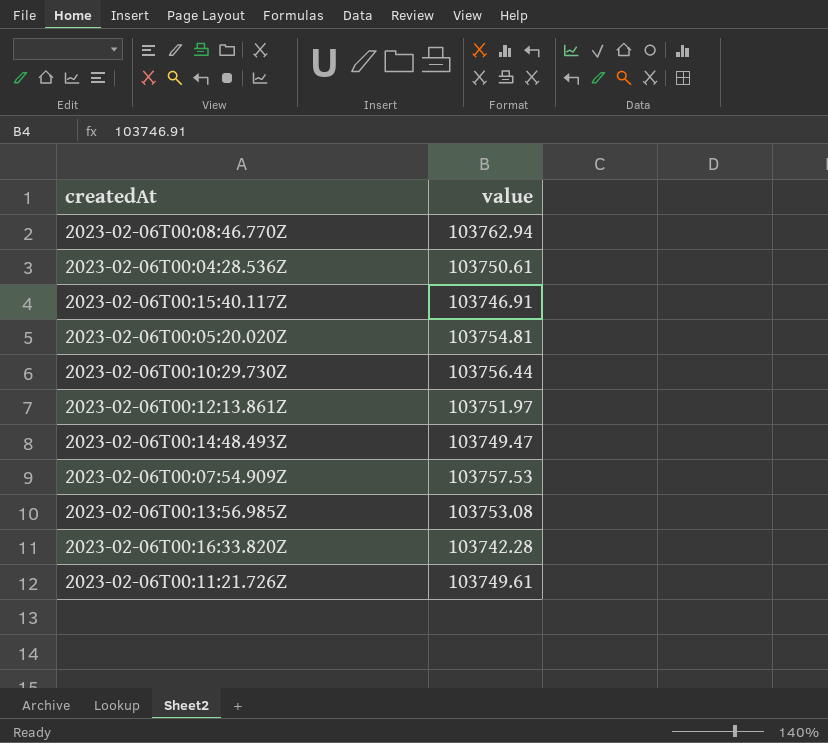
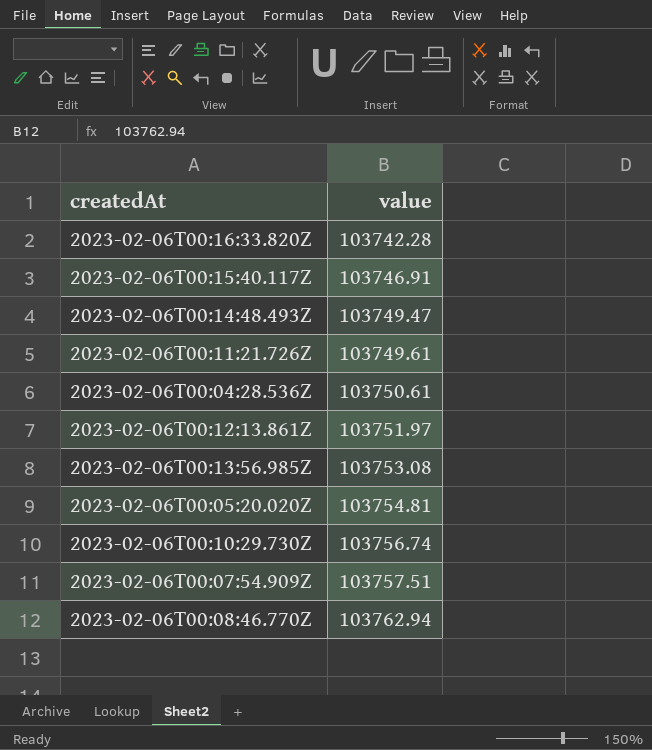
row order: none -> value ascending
2023-02-06T00:10:29.730Z | value: 103756.44 -> 103756.74
2023-02-06T00:07:54.909Z | value: 103757.53 -> 103757.51

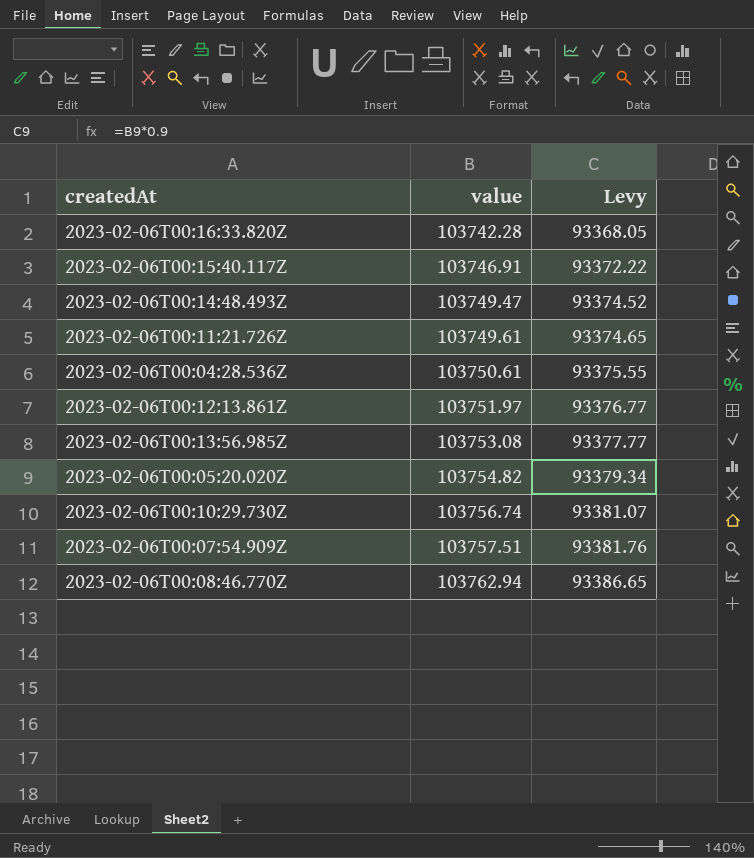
column Levy | formula: none -> [value] * 0.9
2023-02-06T00:05:20.020Z | value: 103754.81 -> 103754.82

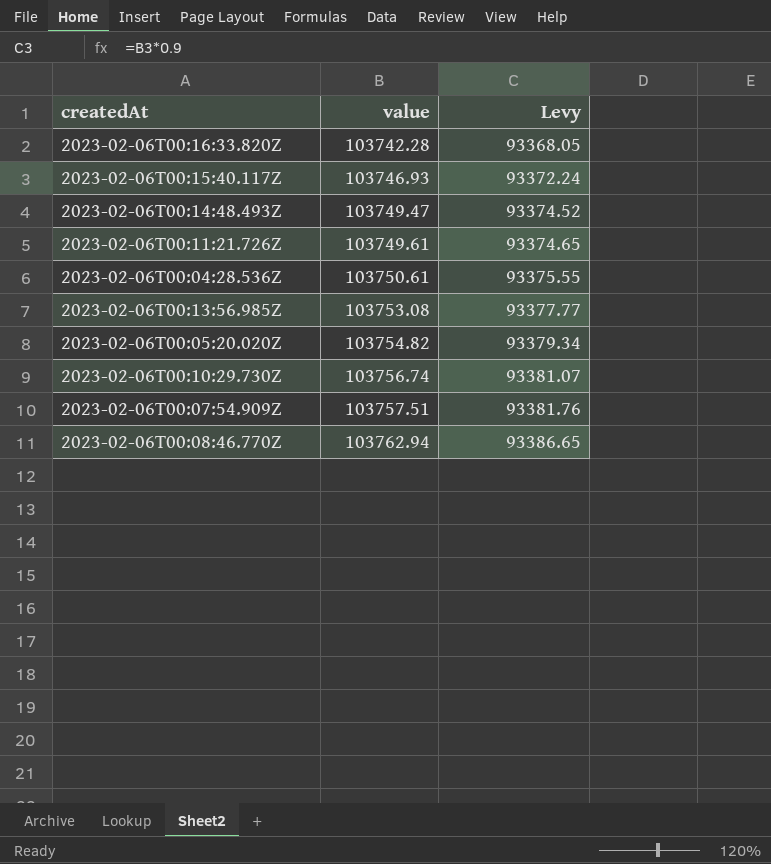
row 2023-02-06T00:12:13.861Z: 103751.97 | 93376.77 -> none
2023-02-06T00:15:40.117Z | value: 103746.91 -> 103746.93
2023-02-06T00:15:40.117Z | Levy: 93372.22 -> 93372.24

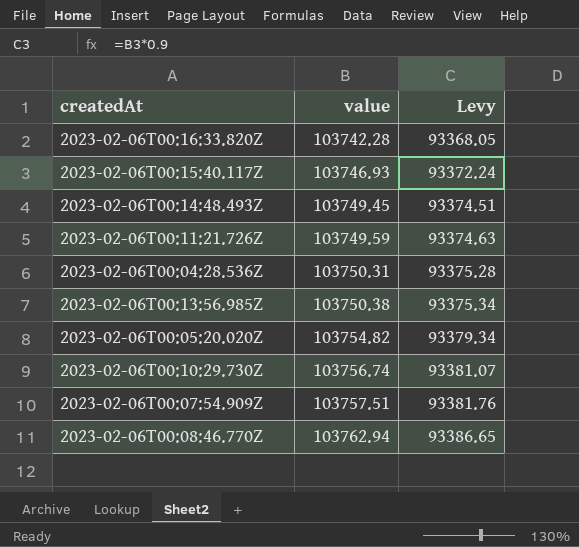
2023-02-06T00:14:48.493Z | value: 103749.47 -> 103749.45
2023-02-06T00:14:48.493Z | Levy: 93374.52 -> 93374.51
2023-02-06T00:11:21.726Z | value: 103749.61 -> 103749.59
2023-02-06T00:11:21.726Z | Levy: 93374.65 -> 93374.63
2023-02-06T00:04:28.536Z | value: 103750.61 -> 103750.31
2023-02-06T00:04:28.536Z | Levy: 93375.55 -> 93375.28
2023-02-06T00:13:56.985Z | value: 103753.08 -> 103750.38
2023-02-06T00:13:56.985Z | Levy: 93377.77 -> 93375.34

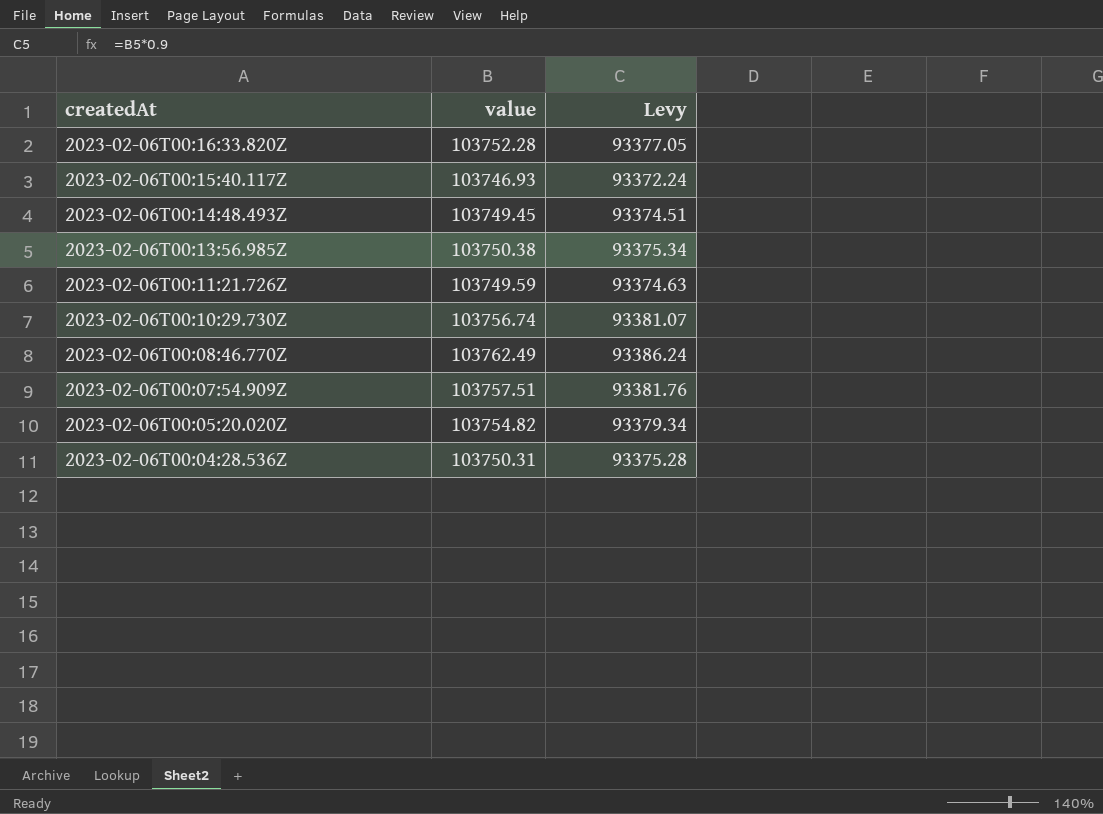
row order: value ascending -> createdAt descending
2023-02-06T00:16:33.820Z | value: 103742.28 -> 103752.28
2023-02-06T00:16:33.820Z | Levy: 93368.05 -> 93377.05
2023-02-06T00:08:46.770Z | value: 103762.94 -> 103762.49
2023-02-06T00:08:46.770Z | Levy: 93386.65 -> 93386.24

